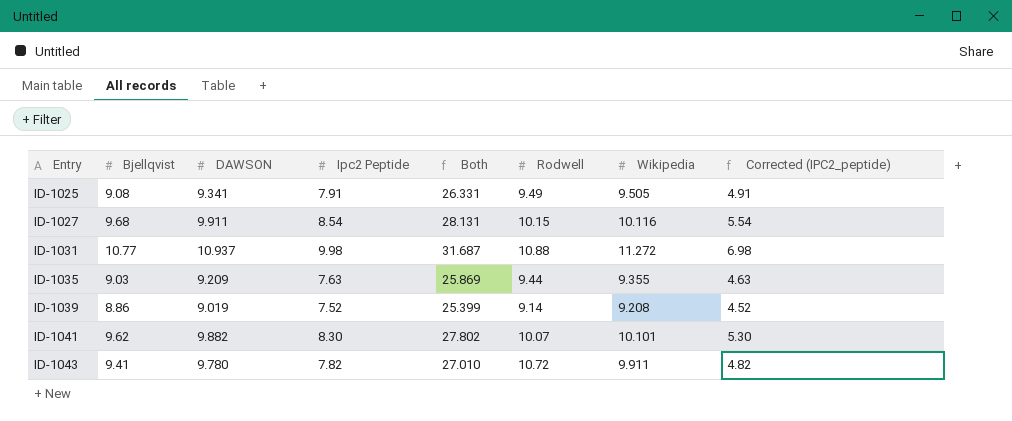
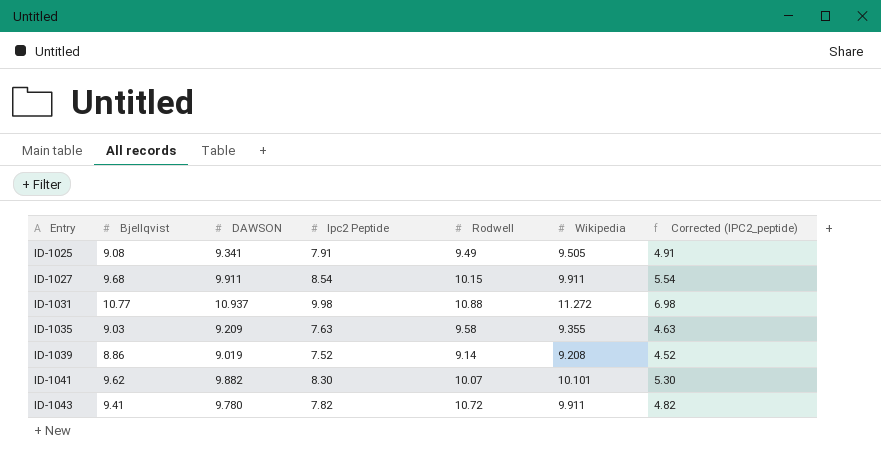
column Both | formula: [Bjellqvist] + [DAWSON] + [Ipc2 Peptide] -> none
ID-1027 | Wikipedia: 10.116 -> 9.911
ID-1035 | Rodwell: 9.44 -> 9.58

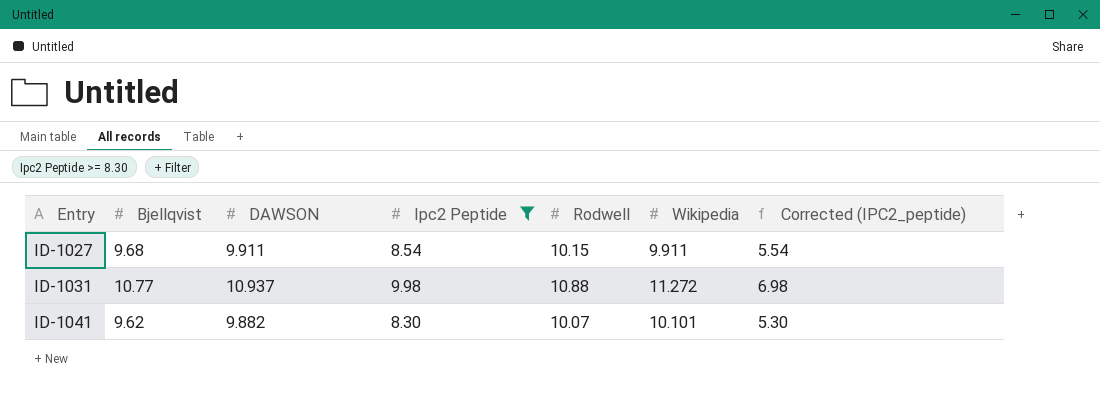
filter: none -> Ipc2 Peptide >= 8.30

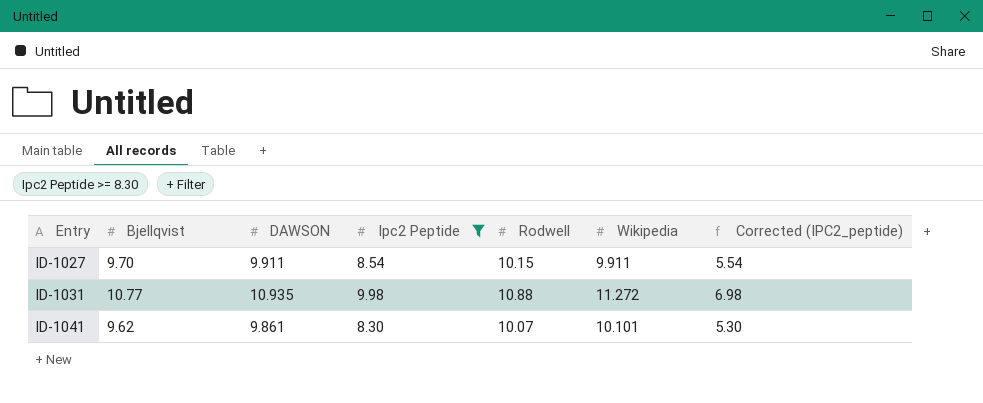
ID-1027 | Bjellqvist: 9.68 -> 9.70
ID-1031 | DAWSON: 10.937 -> 10.935
ID-1041 | DAWSON: 9.882 -> 9.861

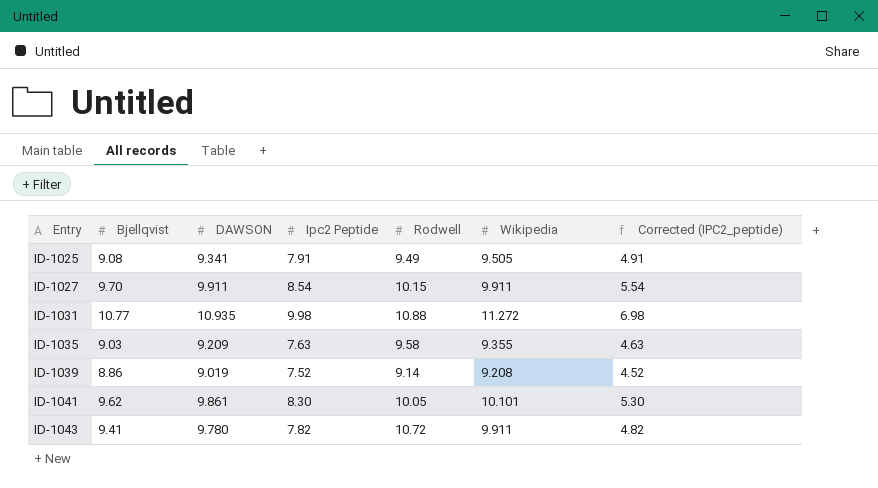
filter: Ipc2 Peptide >= 8.30 -> none
ID-1041 | Rodwell: 10.07 -> 10.05

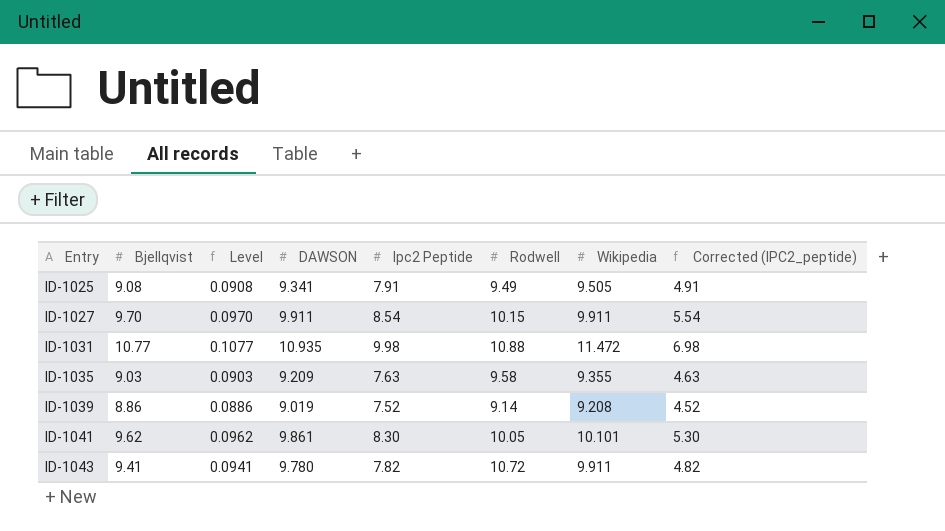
column Level | formula: none -> [Bjellqvist] * 0.01
ID-1031 | Wikipedia: 11.272 -> 11.472

